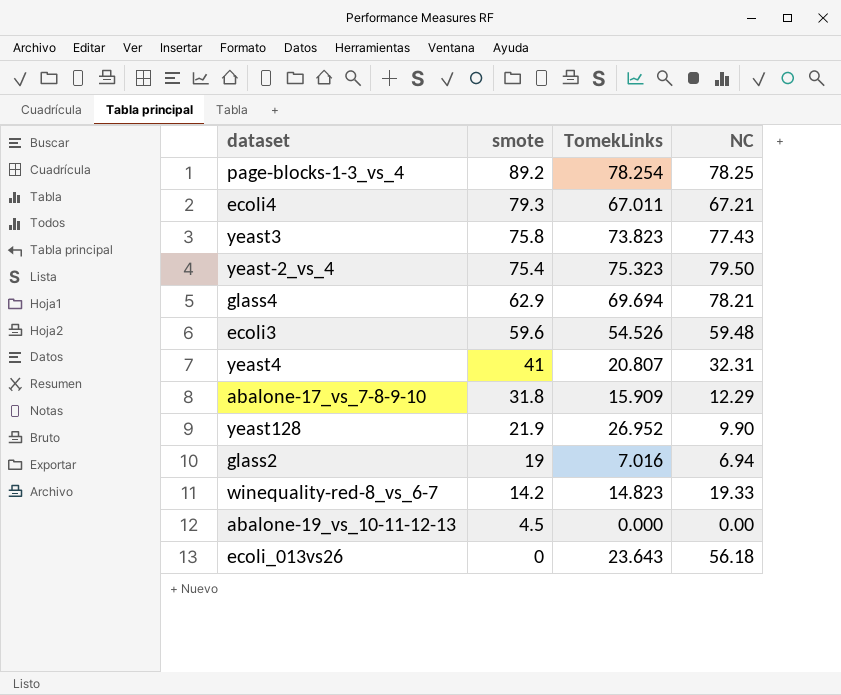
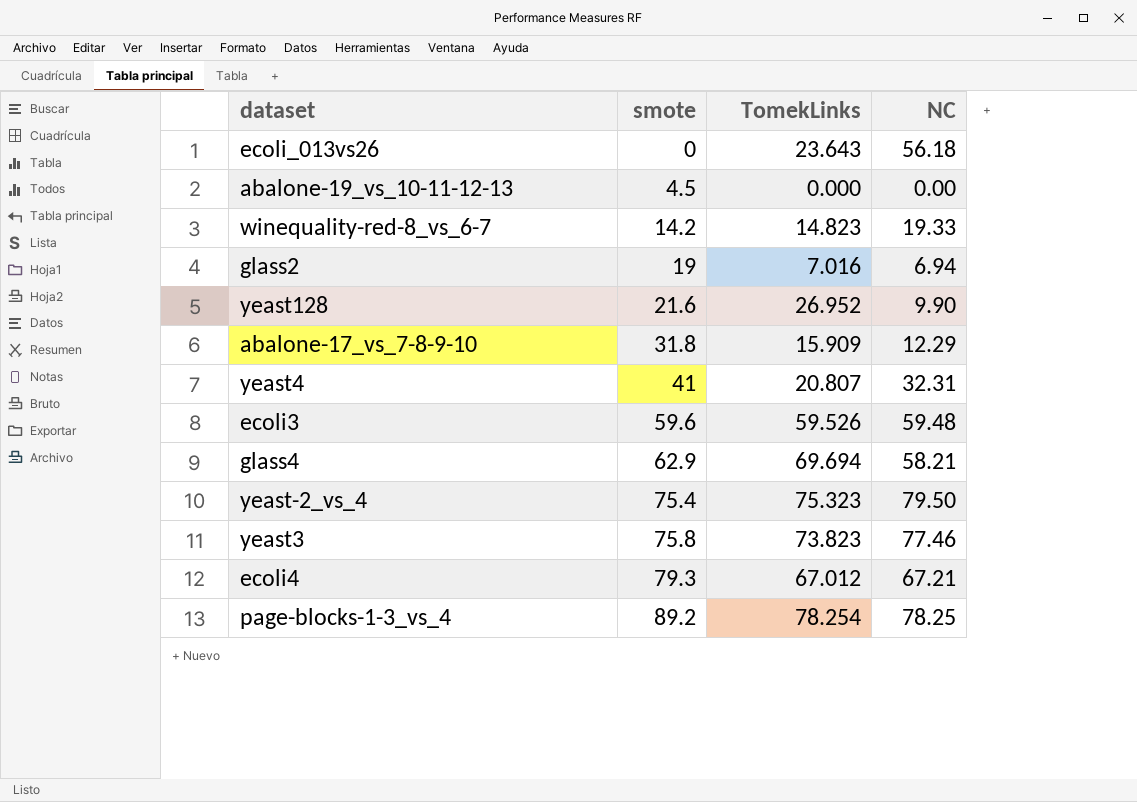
row order: smote descending -> smote ascending
yeast128 | smote: 21.9 -> 21.6
ecoli3 | TomekLinks: 54.526 -> 59.526
glass4 | NC: 78.21 -> 58.21
yeast3 | NC: 77.43 -> 77.46
ecoli4 | TomekLinks: 67.011 -> 67.012

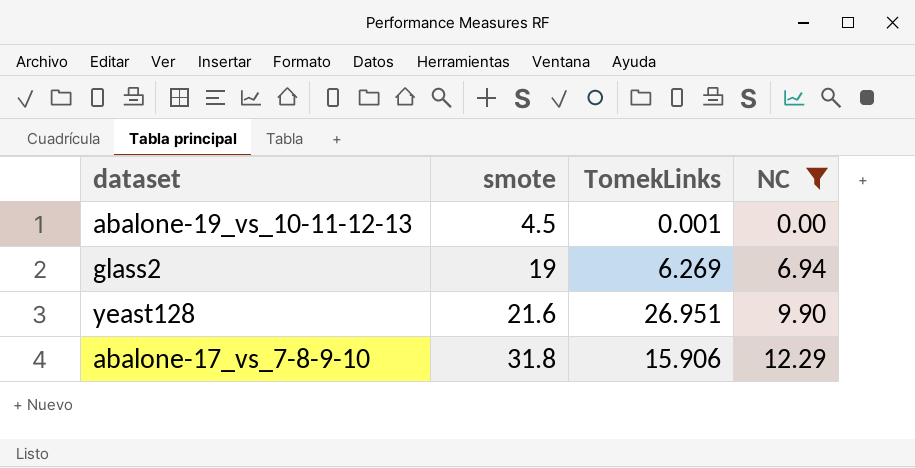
filter: none -> NC <= 12.29
abalone-19_vs_10-11-12-13 | TomekLinks: 0.000 -> 0.001
glass2 | TomekLinks: 7.016 -> 6.269
yeast128 | TomekLinks: 26.952 -> 26.951
abalone-17_vs_7-8-9-10 | TomekLinks: 15.909 -> 15.906

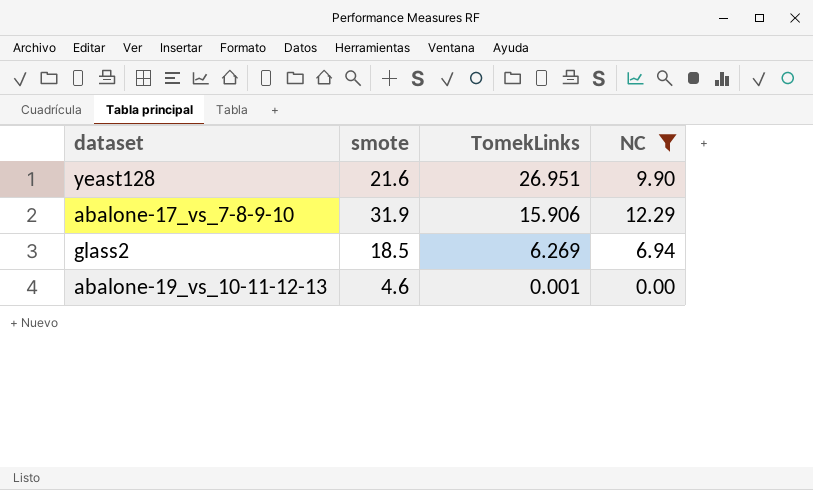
row order: smote ascending -> TomekLinks descending
abalone-17_vs_7-8-9-10 | smote: 31.8 -> 31.9
glass2 | smote: 19 -> 18.5
abalone-19_vs_10-11-12-13 | smote: 4.5 -> 4.6

